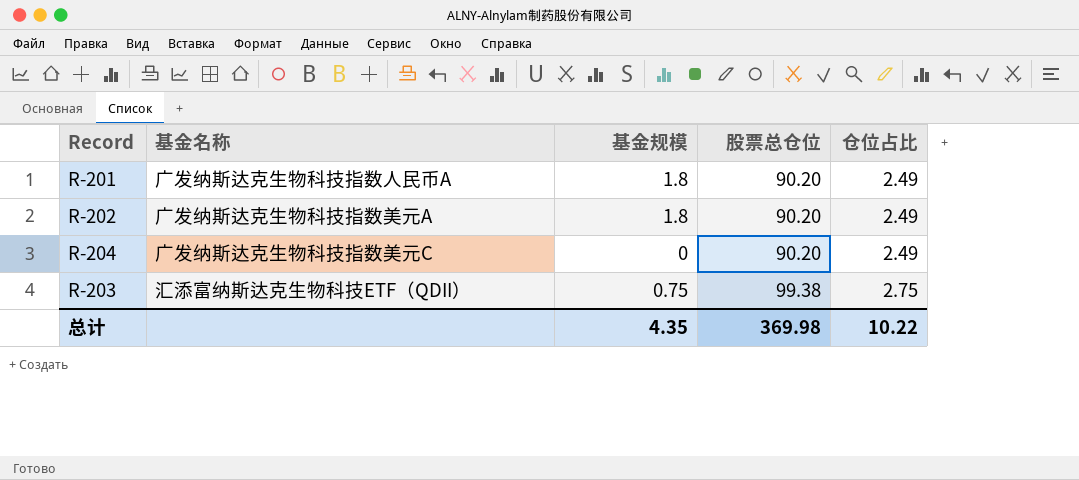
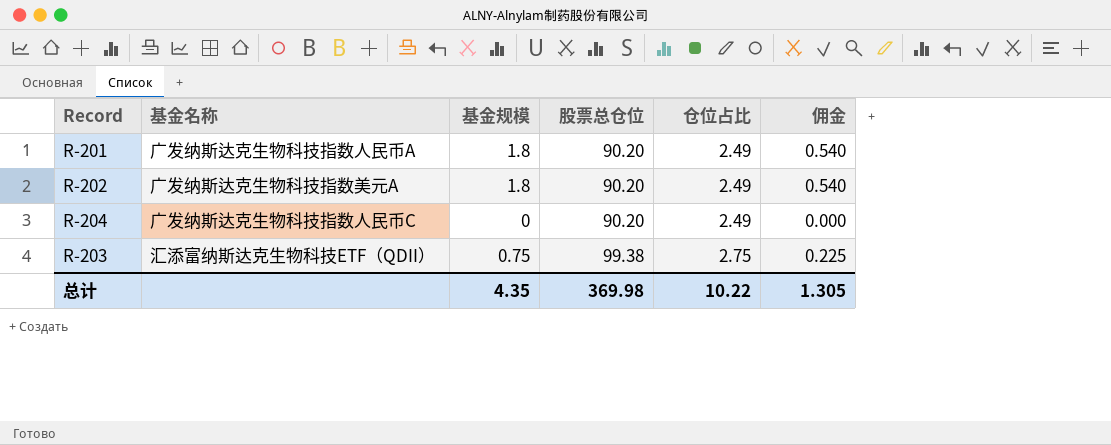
column 佣金 | formula: none -> [基金规模] * 0.3
R-204 | 基金名称: 广发纳斯达克生物科技指数美元C -> 广发纳斯达克生物科技指数人民币C

